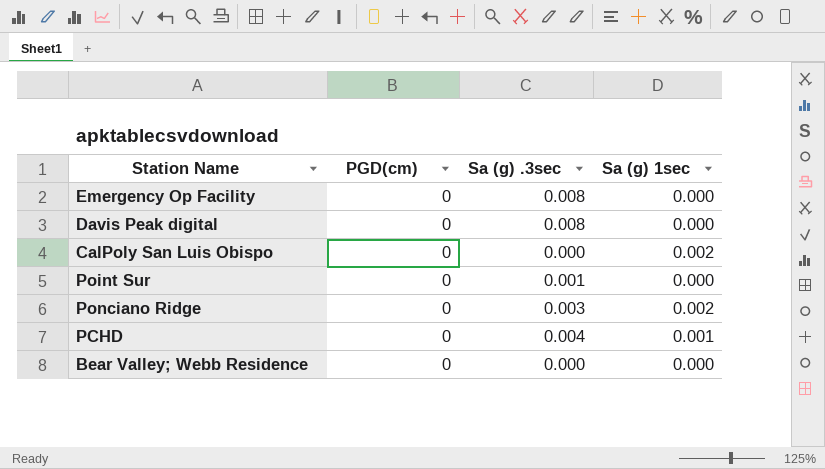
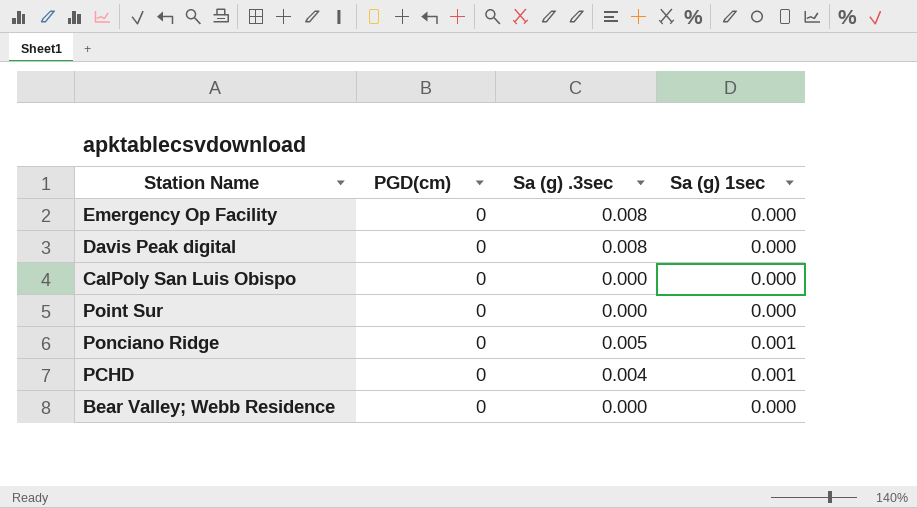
CalPoly San Luis Obispo | Sa (g) 1sec: 0.002 -> 0.000
Point Sur | Sa (g) .3sec: 0.001 -> 0.000
Ponciano Ridge | Sa (g) .3sec: 0.003 -> 0.005
Ponciano Ridge | Sa (g) 1sec: 0.002 -> 0.001

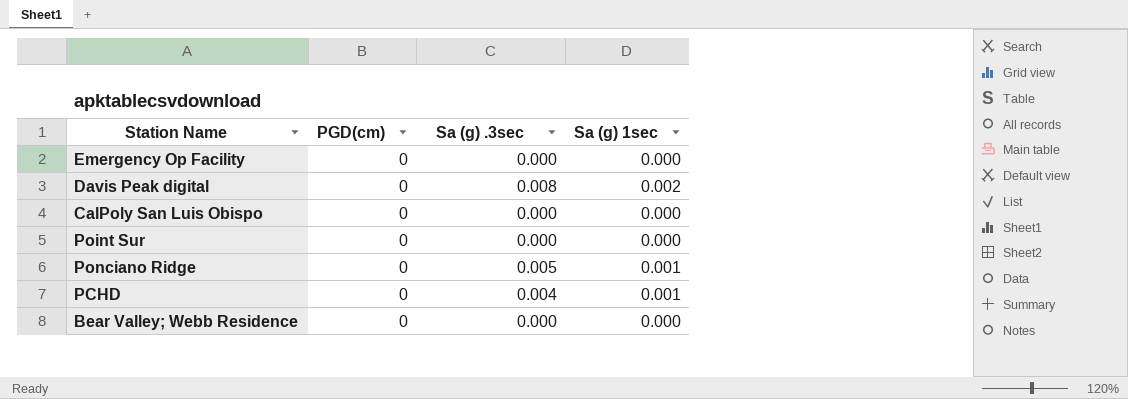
Emergency Op Facility | Sa (g) .3sec: 0.008 -> 0.000
Davis Peak digital | Sa (g) 1sec: 0.000 -> 0.002

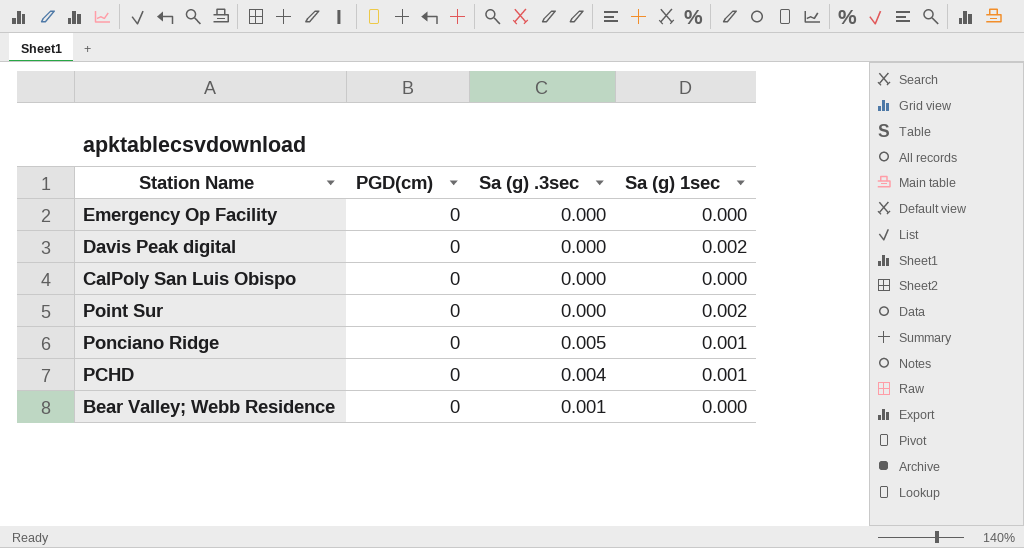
Davis Peak digital | Sa (g) .3sec: 0.008 -> 0.000
Point Sur | Sa (g) 1sec: 0.000 -> 0.002
Bear Valley; Webb Residence | Sa (g) .3sec: 0.000 -> 0.001

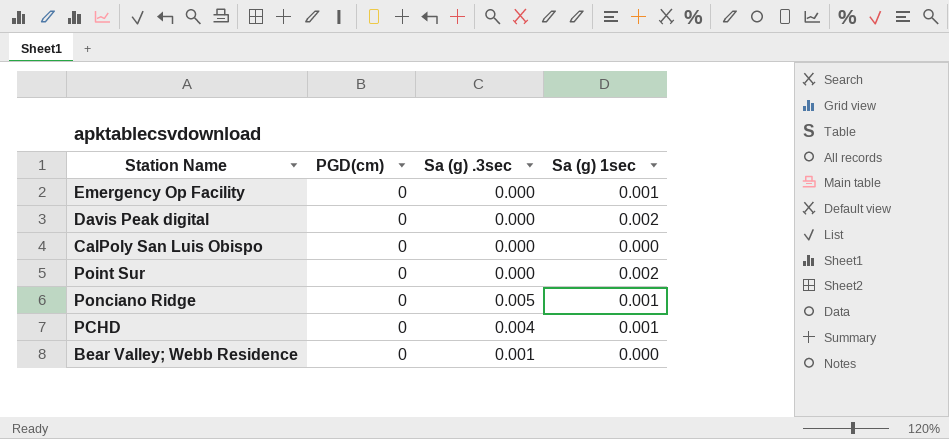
Emergency Op Facility | Sa (g) 1sec: 0.000 -> 0.001

